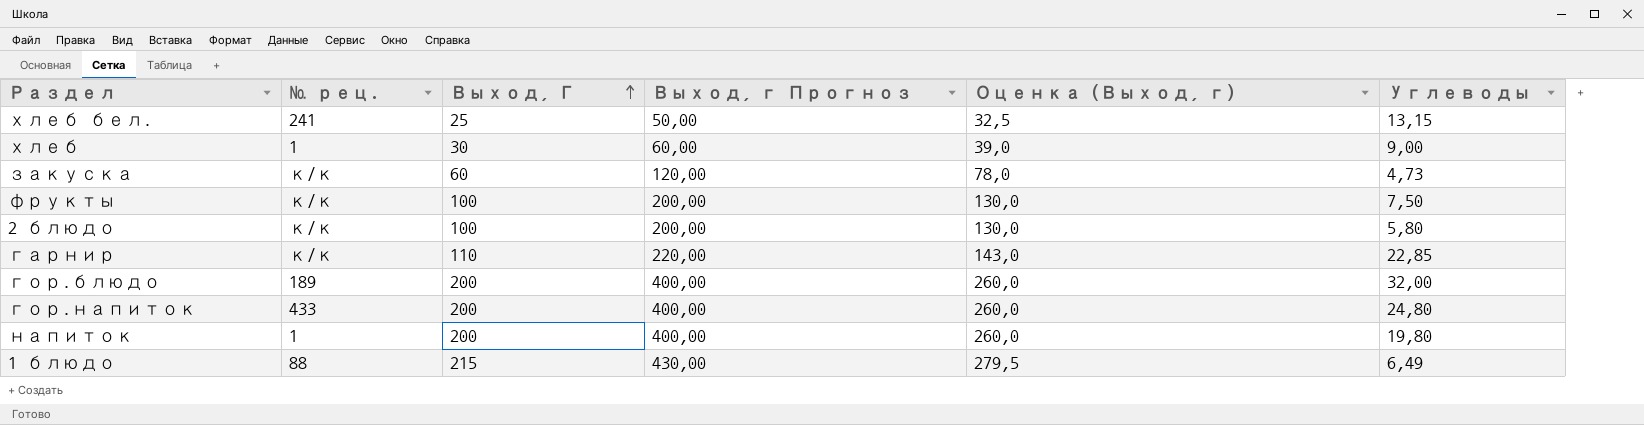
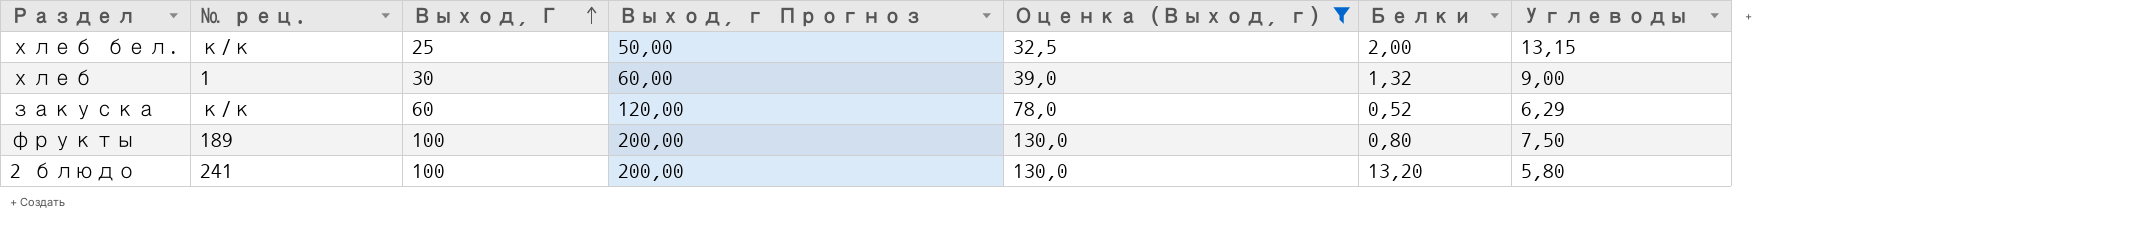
filter: none -> Оценка (Выход, г) <= 130,0
column Белки | position: none -> 6
хлеб бел. | № рец.: 241 -> к/к
закуска | Углеводы: 4,73 -> 6,29
фрукты | № рец.: к/к -> 189
2 блюдо | № рец.: к/к -> 241

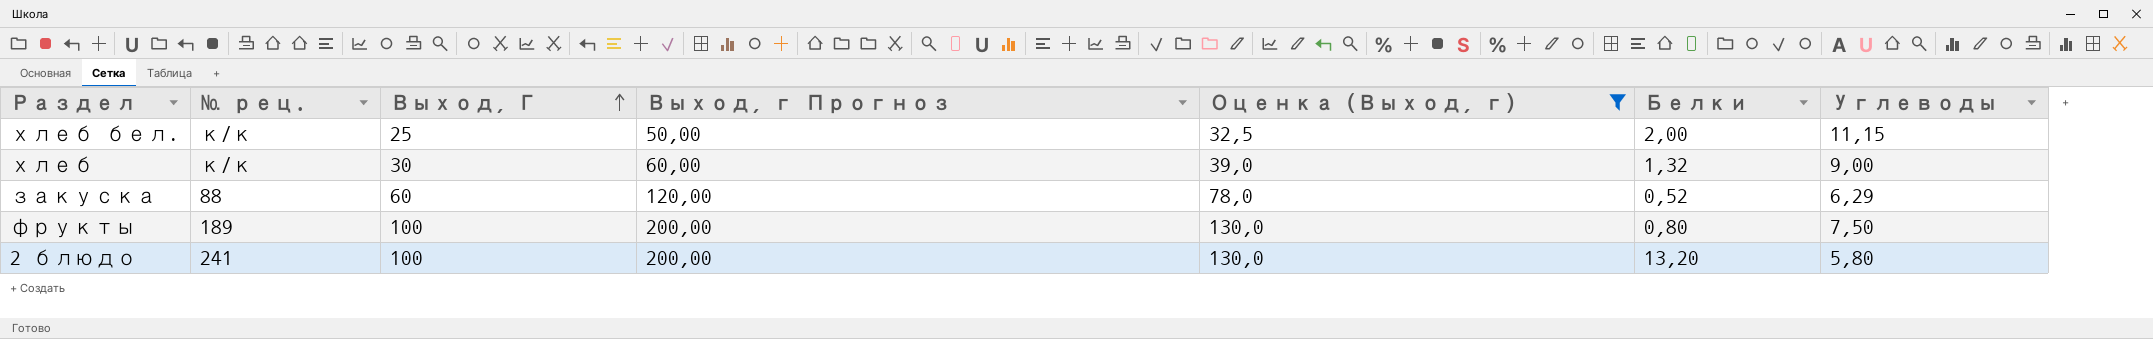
хлеб бел. | Углеводы: 13,15 -> 11,15
хлеб | № рец.: 1 -> к/к
закуска | № рец.: к/к -> 88

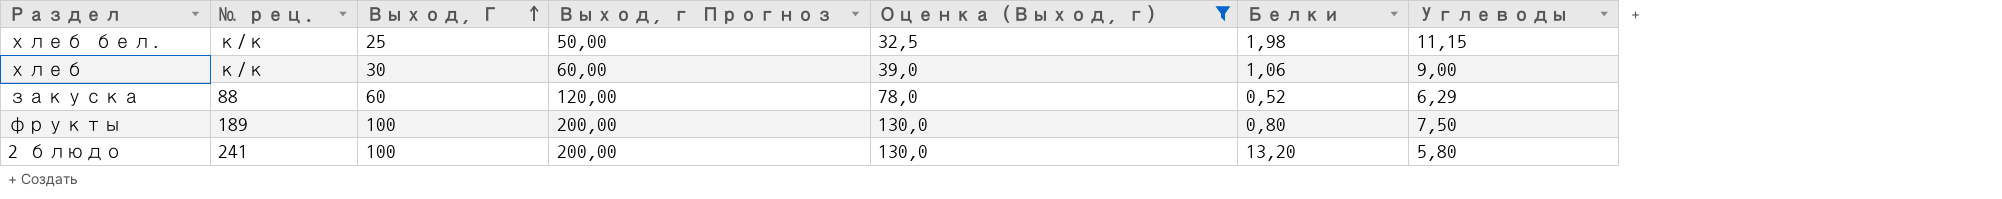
хлеб бел. | Белки: 2,00 -> 1,98
хлеб | Белки: 1,32 -> 1,06

